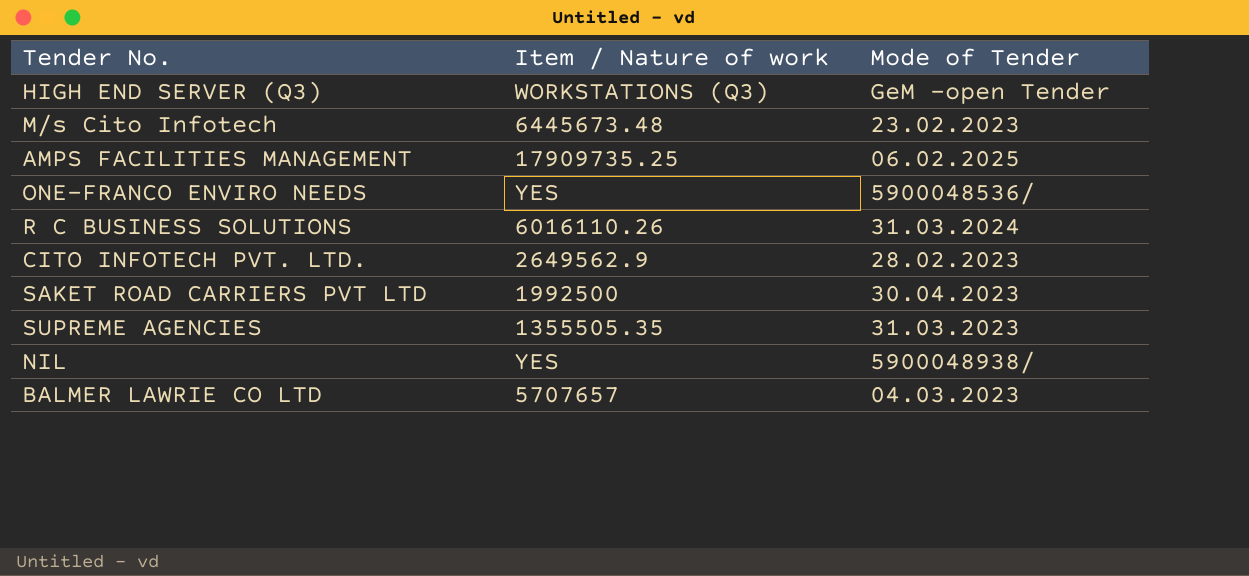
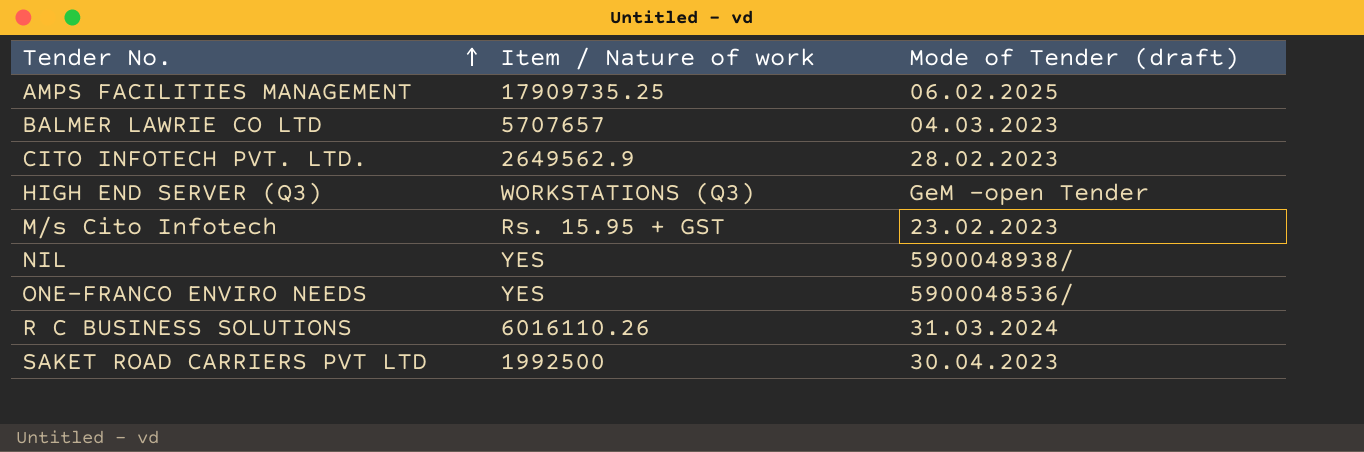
row order: none -> Tender No. ascending
column name: Mode of Tender -> Mode of Tender (draft)
row SUPREME AGENCIES: 1355505.35 | 31.03.2023 -> none
M/s Cito Infotech | Item / Nature of work: 6445673.48 -> Rs. 15.95 + GST

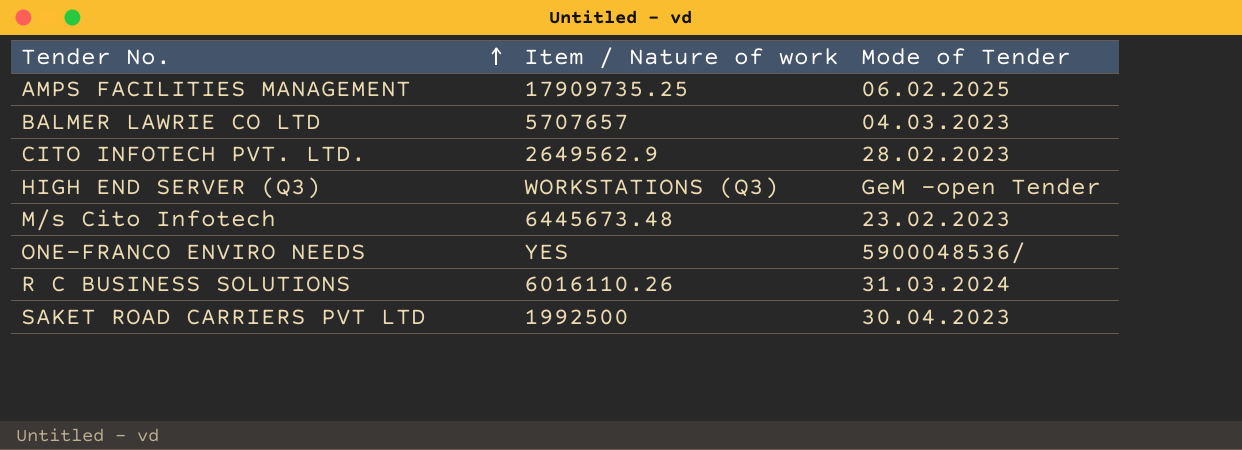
column name: Mode of Tender (draft) -> Mode of Tender
row NIL: YES | 5900048938/ -> none
M/s Cito Infotech | Item / Nature of work: Rs. 15.95 + GST -> 6445673.48

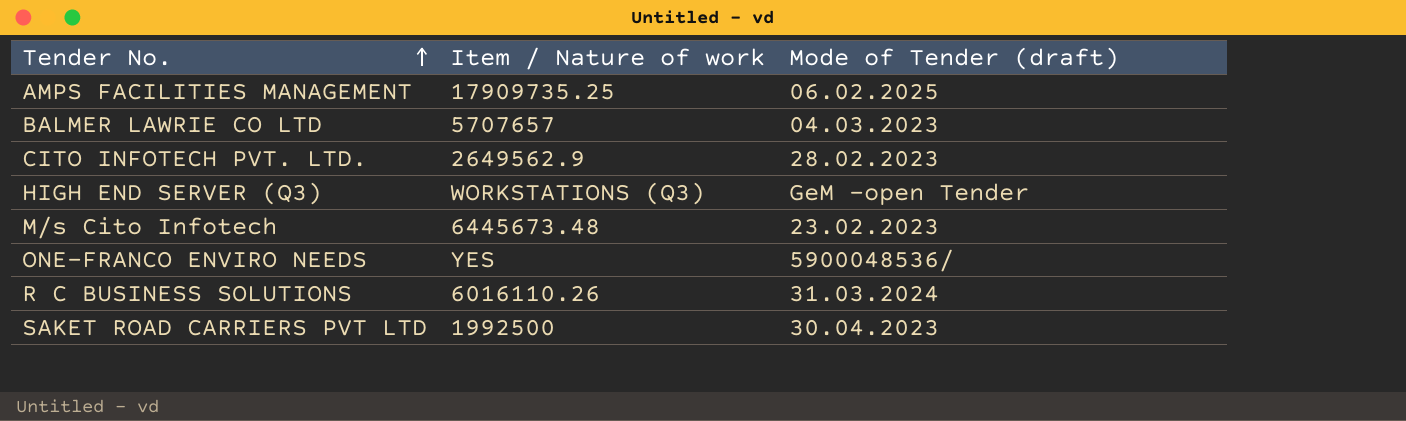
column name: Mode of Tender -> Mode of Tender (draft)

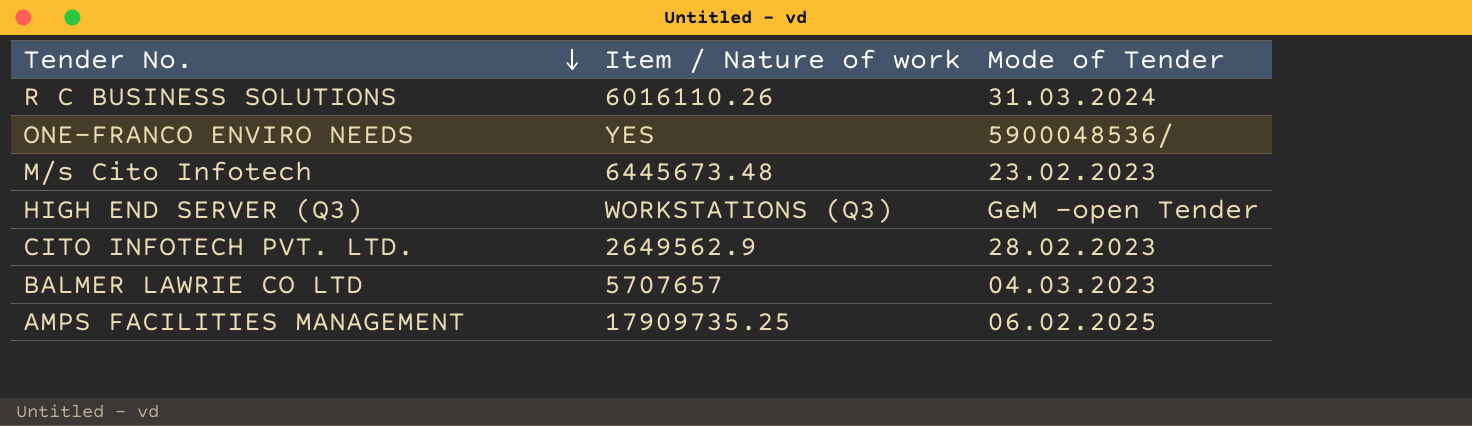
row order: Tender No. ascending -> Tender No. descending
column name: Mode of Tender (draft) -> Mode of Tender
row SAKET ROAD CARRIERS PVT LTD: 1992500 | 30.04.2023 -> none

